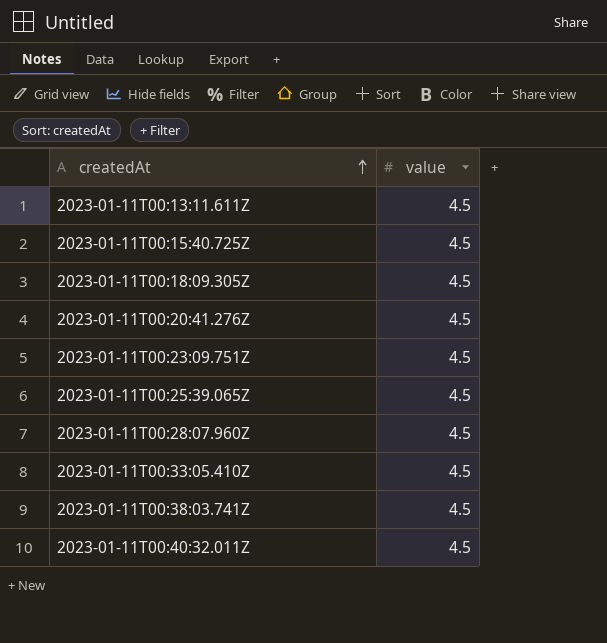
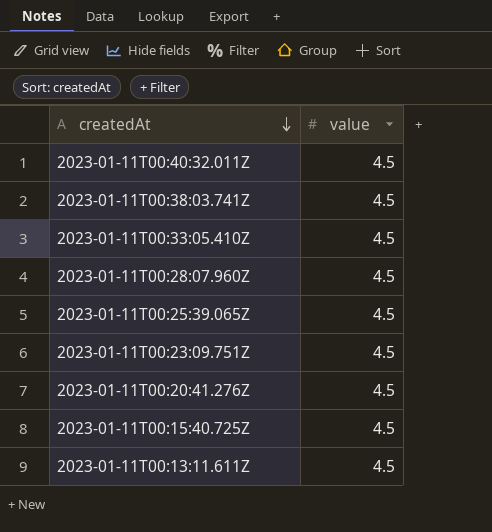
row order: createdAt ascending -> createdAt descending
row 2023-01-11T00:18:09.305Z: 4.5 -> none

